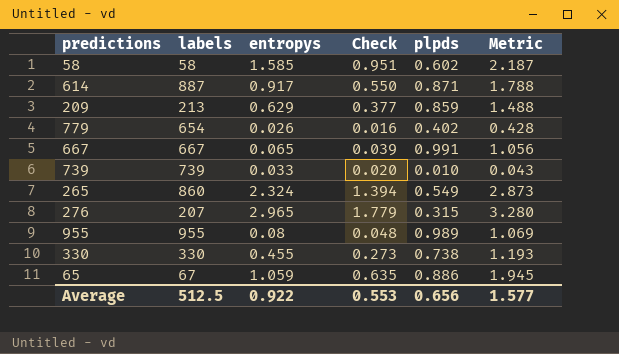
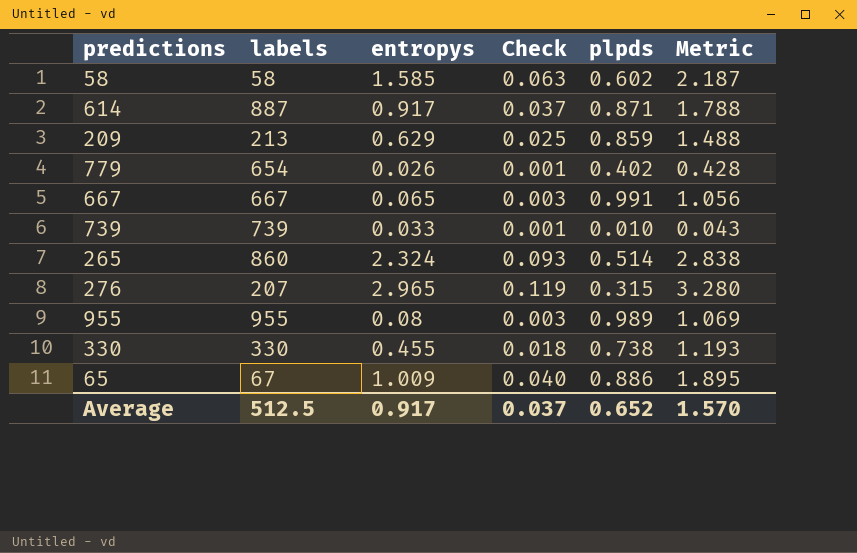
column Check | formula: [entropys] * 0.6 -> [entropys] * 0.04
265 | plpds: 0.549 -> 0.514
265 | Metric: 2.873 -> 2.838
65 | entropys: 1.059 -> 1.009
65 | Metric: 1.945 -> 1.895
Average | entropys: 0.922 -> 0.917
Average | Check: 0.553 -> 0.037
Average | plpds: 0.656 -> 0.652
Average | Metric: 1.577 -> 1.570

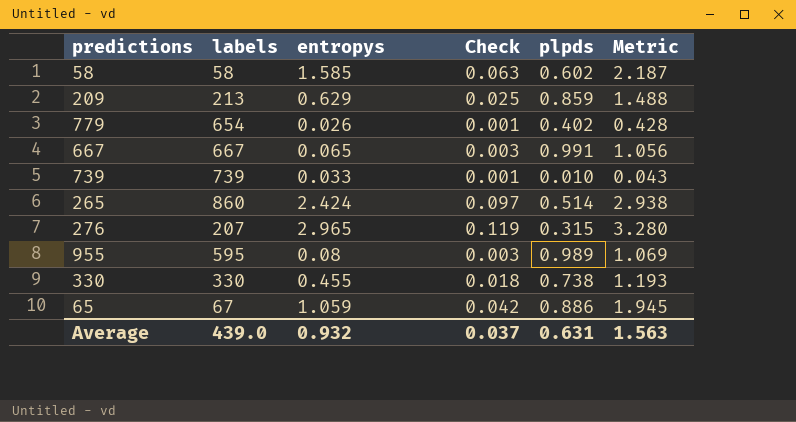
row 614: 887 | 0.917 | 0.037 | 0.871 | 1.788 -> none
265 | entropys: 2.324 -> 2.424
265 | Check: 0.093 -> 0.097
265 | Metric: 2.838 -> 2.938
955 | labels: 955 -> 595
65 | entropys: 1.009 -> 1.059
65 | Check: 0.040 -> 0.042
65 | Metric: 1.895 -> 1.945
Average | labels: 512.5 -> 439.0
Average | entropys: 0.917 -> 0.932
Average | plpds: 0.652 -> 0.631
Average | Metric: 1.570 -> 1.563

